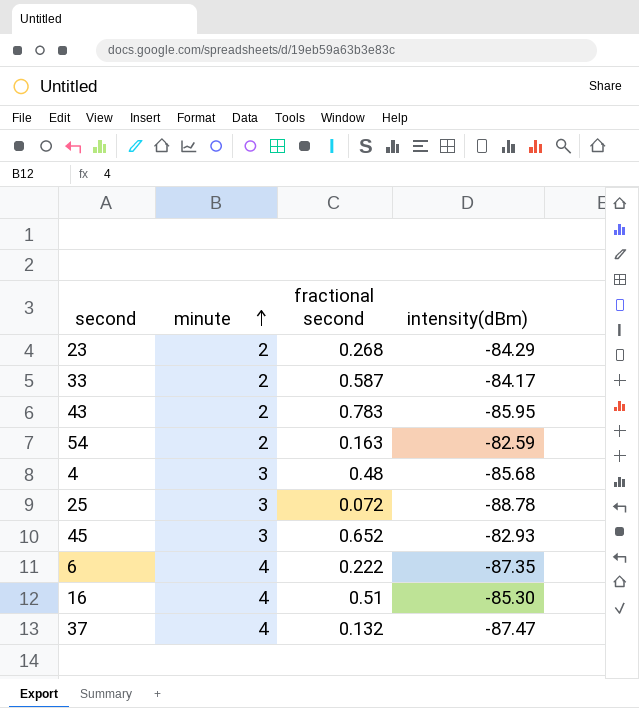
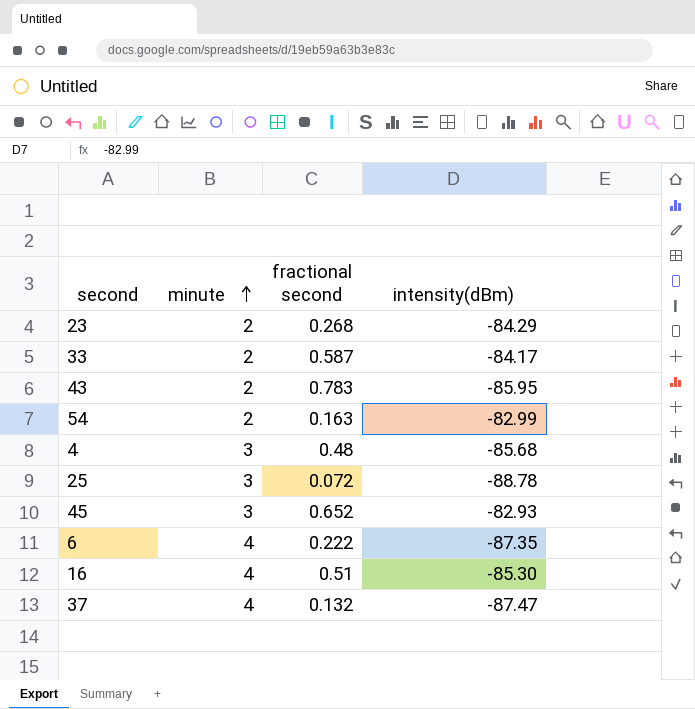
54 | intensity(dBm): -82.59 -> -82.99

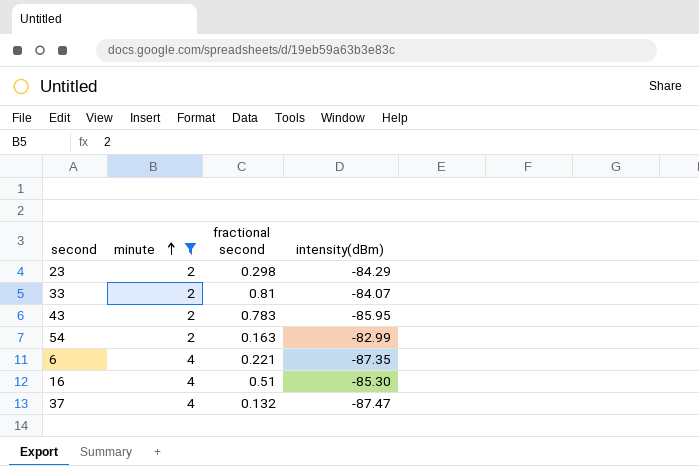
filter: none -> minute != 3
23 | fractional second: 0.268 -> 0.298
33 | fractional second: 0.587 -> 0.81
33 | intensity(dBm): -84.17 -> -84.07
6 | fractional second: 0.222 -> 0.221

